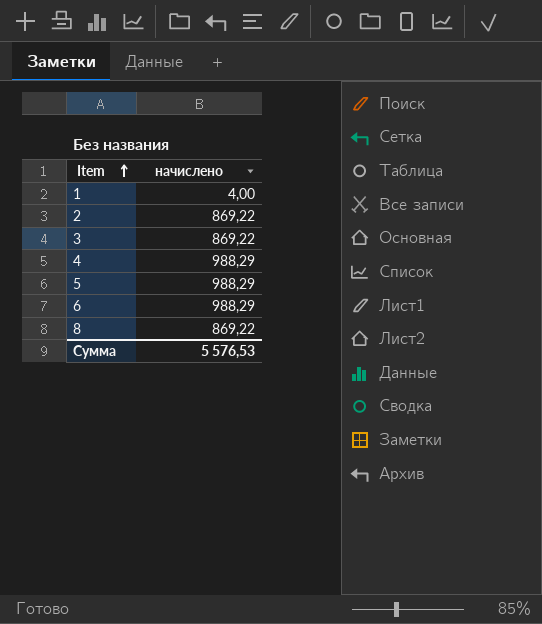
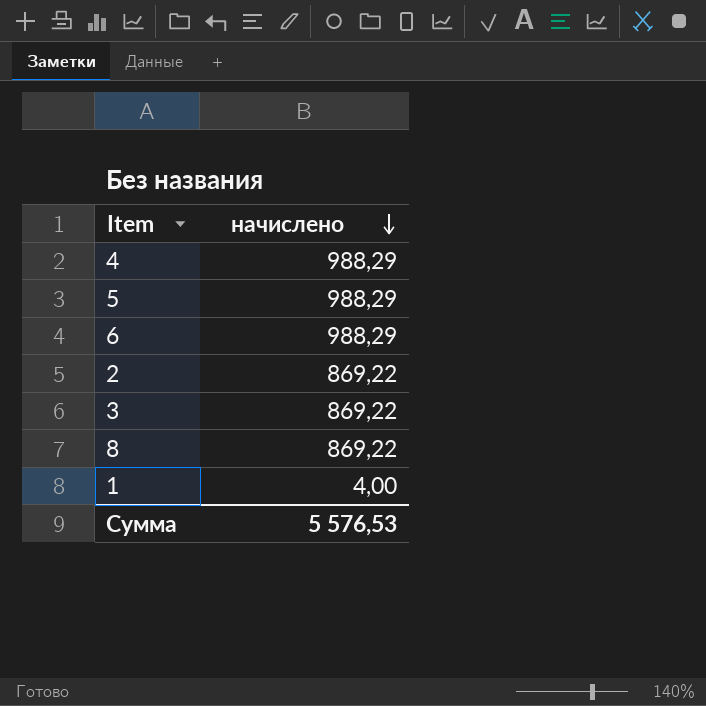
row order: Item ascending -> начислено descending

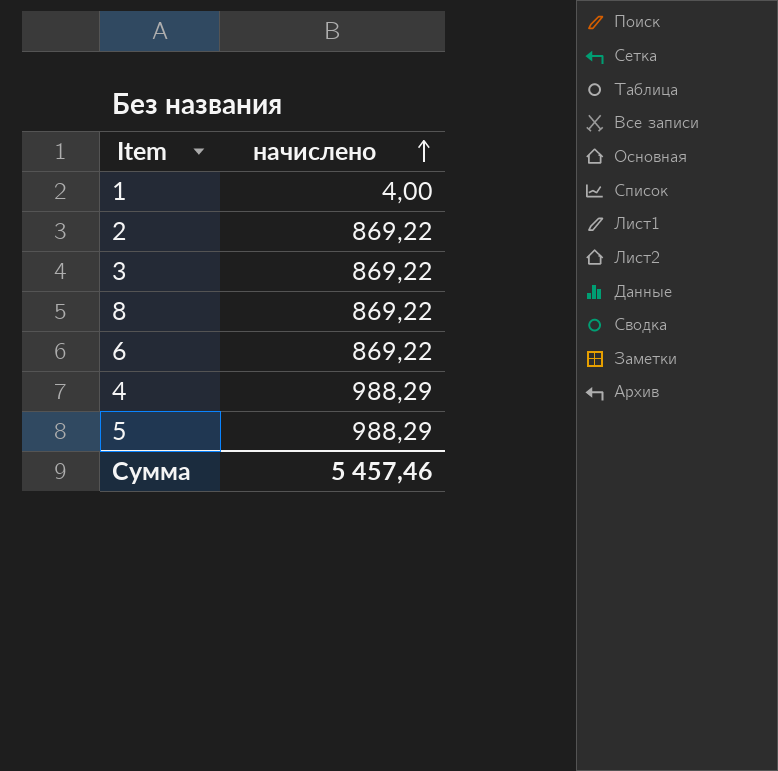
row order: начислено descending -> начислено ascending
6 | начислено: 988,29 -> 869,22
Сумма | начислено: 5 576,53 -> 5 457,46

